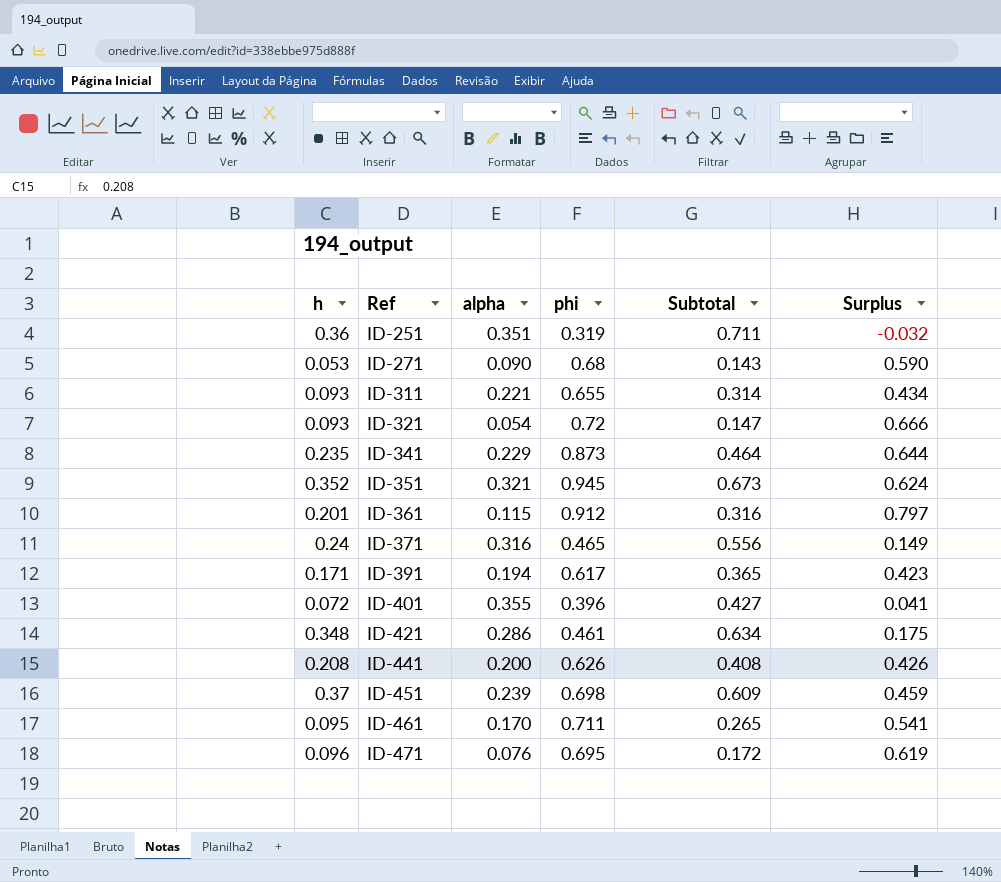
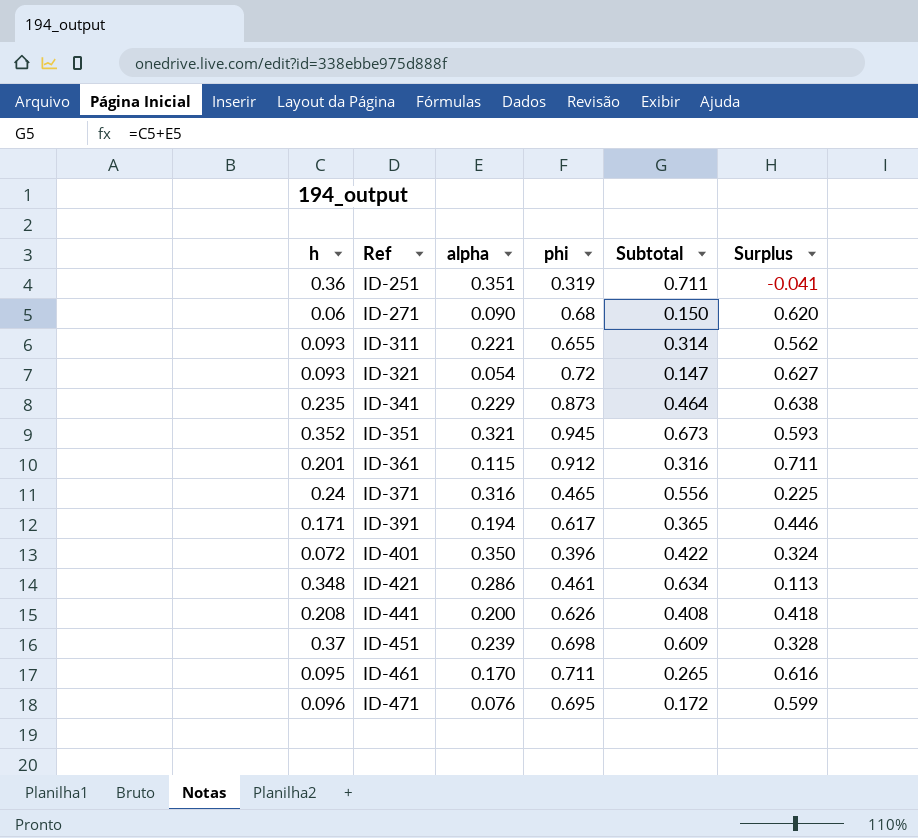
column Surplus | formula: [phi] - [alpha] -> [phi] - [h]
ID-271 | h: 0.053 -> 0.06
ID-271 | Subtotal: 0.143 -> 0.150
ID-401 | alpha: 0.355 -> 0.350
ID-401 | Subtotal: 0.427 -> 0.422

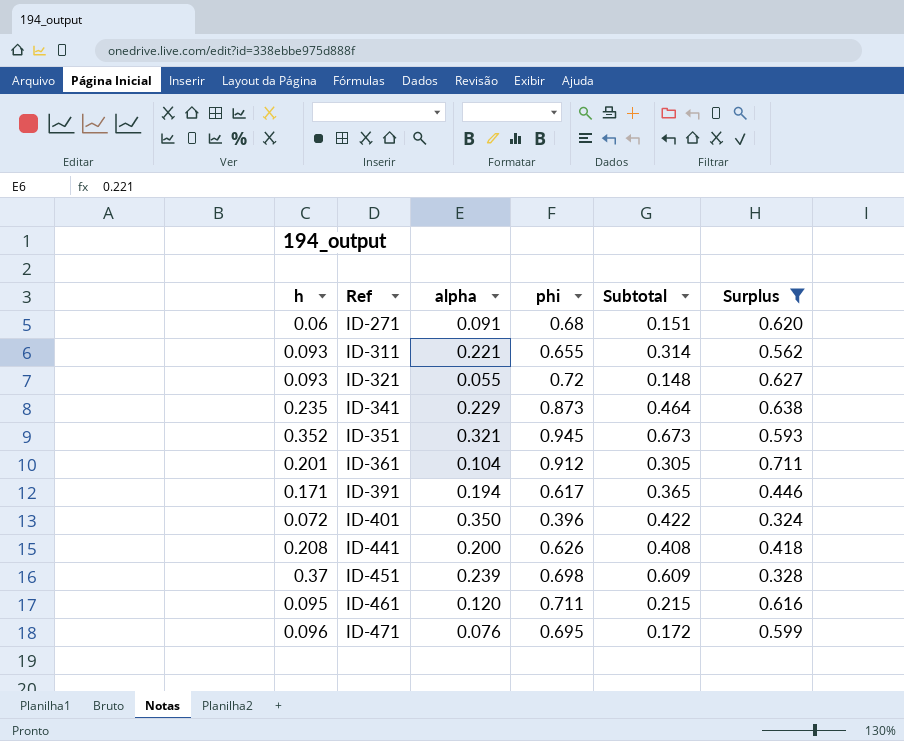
filter: none -> Surplus >= 0.324
ID-271 | alpha: 0.090 -> 0.091
ID-271 | Subtotal: 0.150 -> 0.151
ID-321 | alpha: 0.054 -> 0.055
ID-321 | Subtotal: 0.147 -> 0.148
ID-361 | alpha: 0.115 -> 0.104
ID-361 | Subtotal: 0.316 -> 0.305
ID-461 | alpha: 0.170 -> 0.120
ID-461 | Subtotal: 0.265 -> 0.215

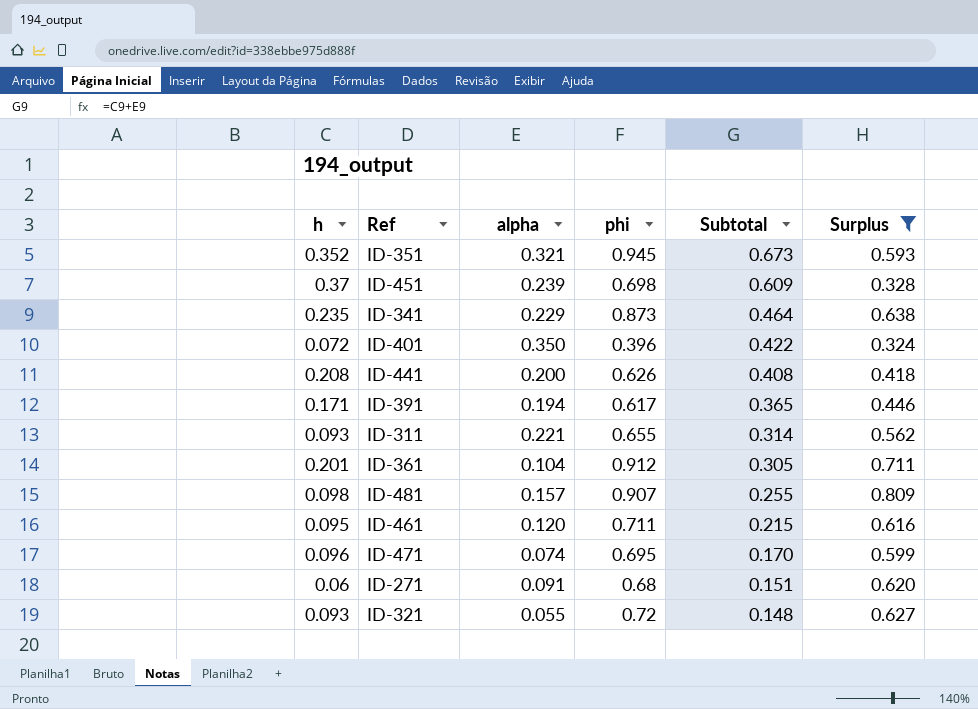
row order: Ref ascending -> Subtotal descending
row ID-481: none -> 0.098 | 0.157 | 0.907 | 0.255 | 0.809
ID-471 | alpha: 0.076 -> 0.074
ID-471 | Subtotal: 0.172 -> 0.170

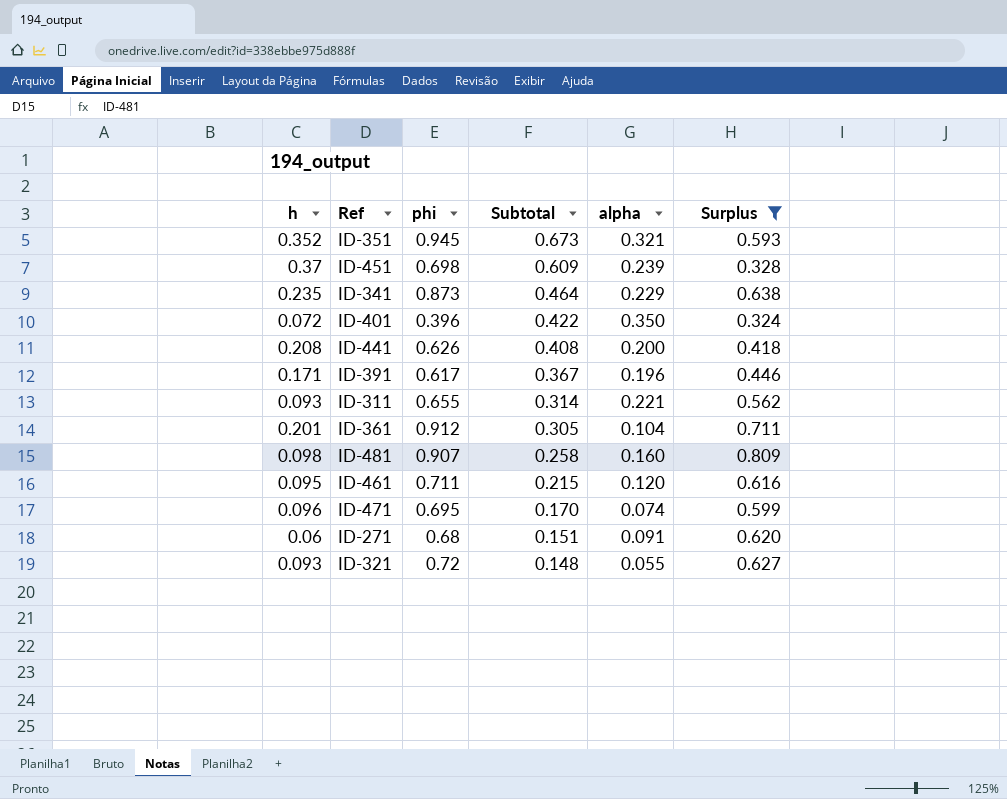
column alpha | position: 3 -> 5
ID-391 | Subtotal: 0.365 -> 0.367
ID-391 | alpha: 0.194 -> 0.196
ID-481 | Subtotal: 0.255 -> 0.258
ID-481 | alpha: 0.157 -> 0.160

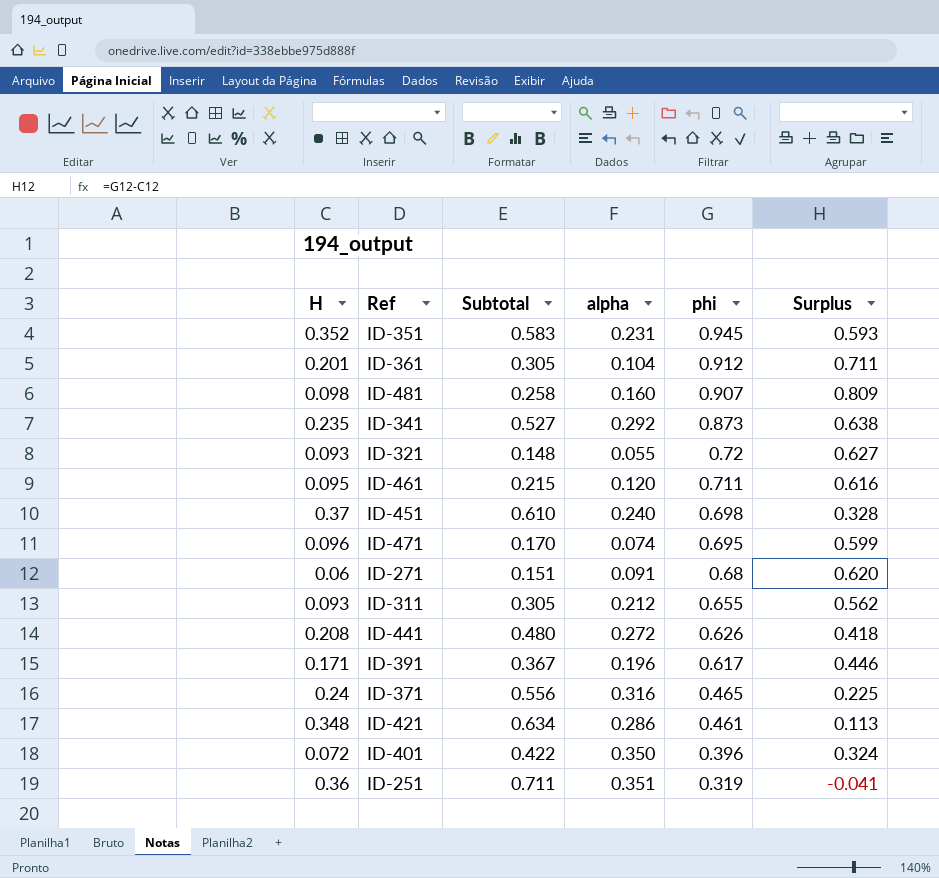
filter: Surplus >= 0.324 -> none
row order: Subtotal descending -> phi descending
column name: h -> H
column phi | position: 3 -> 5
ID-351 | Subtotal: 0.673 -> 0.583
ID-351 | alpha: 0.321 -> 0.231
ID-341 | Subtotal: 0.464 -> 0.527
ID-341 | alpha: 0.229 -> 0.292
ID-451 | Subtotal: 0.609 -> 0.610
ID-451 | alpha: 0.239 -> 0.240
ID-311 | Subtotal: 0.314 -> 0.305
ID-311 | alpha: 0.221 -> 0.212
ID-441 | Subtotal: 0.408 -> 0.480
ID-441 | alpha: 0.200 -> 0.272

